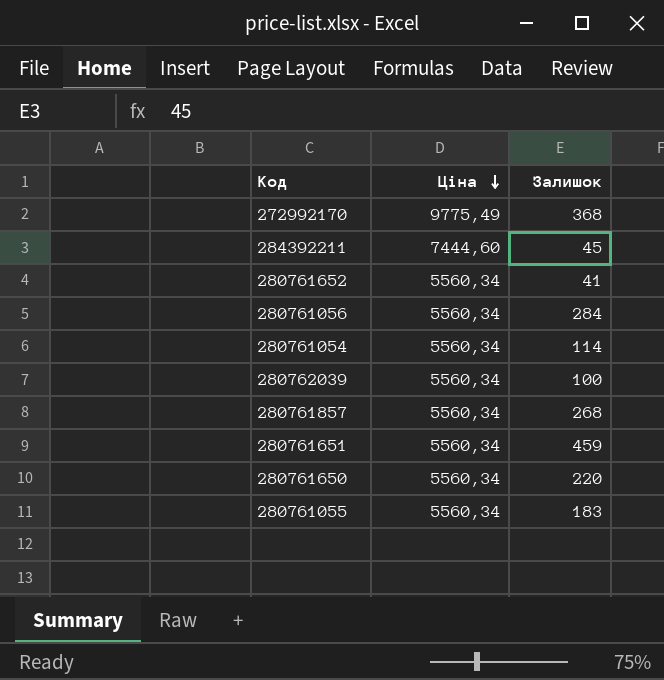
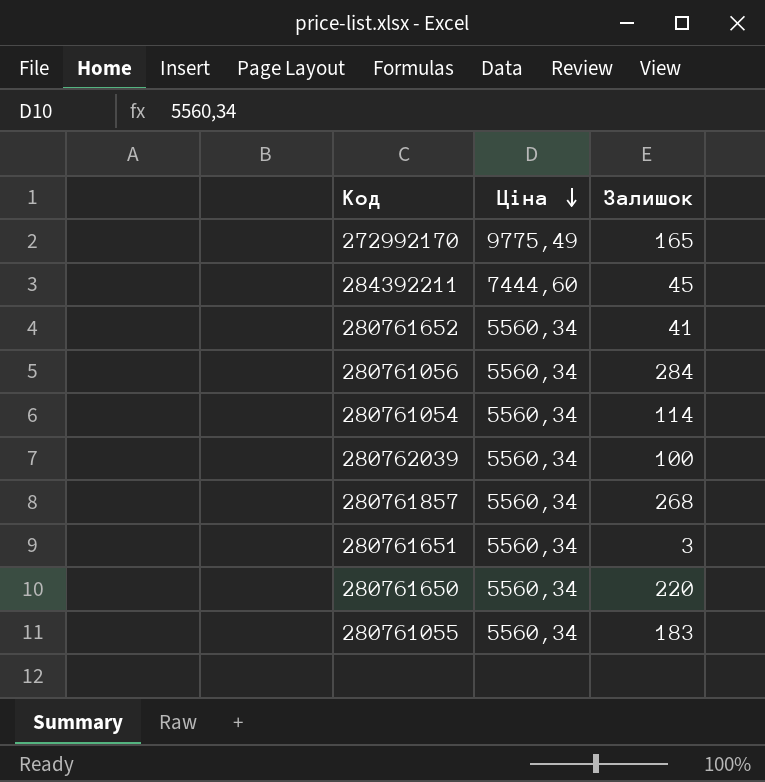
272992170 | Залишок: 368 -> 165
280761651 | Залишок: 459 -> 3

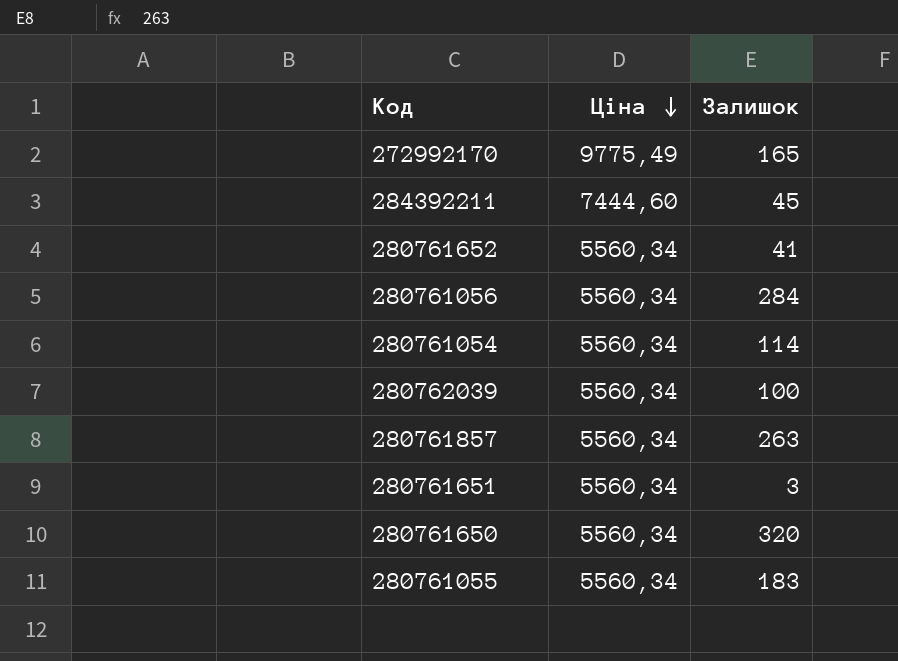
280761857 | Залишок: 268 -> 263
280761650 | Залишок: 220 -> 320

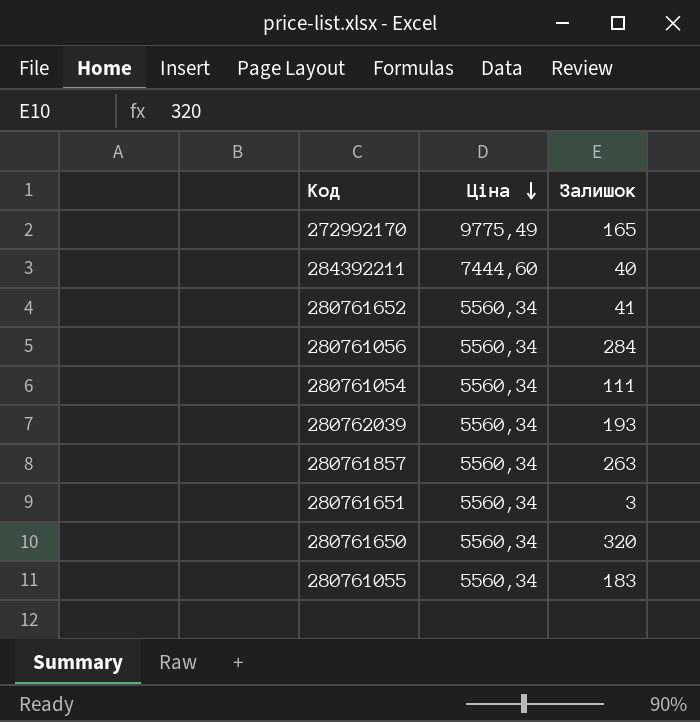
284392211 | Залишок: 45 -> 40
280761054 | Залишок: 114 -> 111
280762039 | Залишок: 100 -> 193

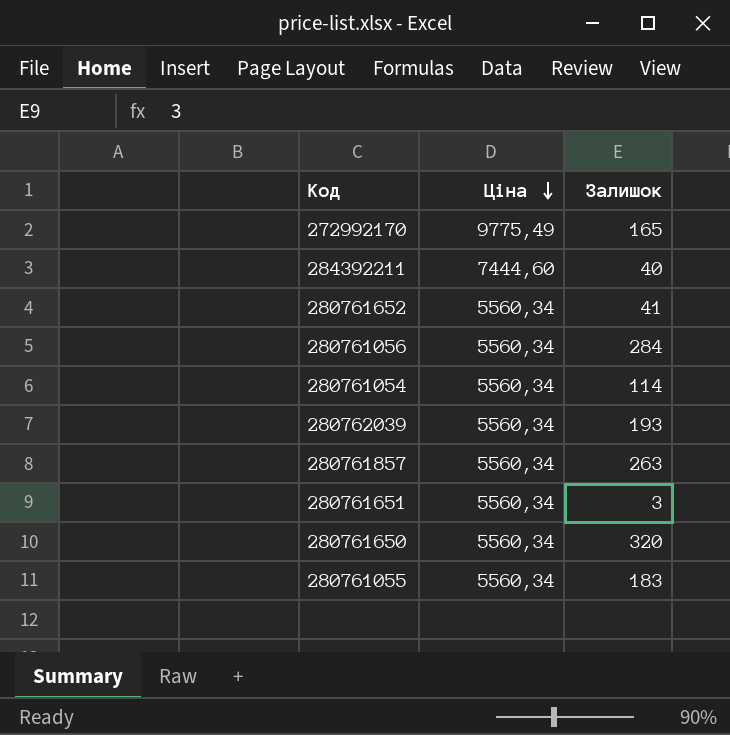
280761054 | Залишок: 111 -> 114

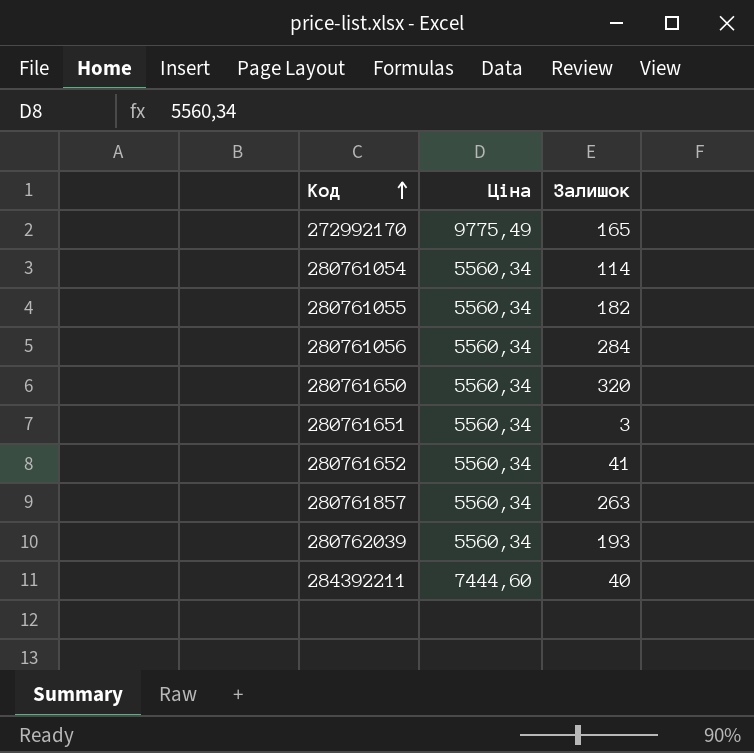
row order: Ціна descending -> Код ascending
280761055 | Залишок: 183 -> 182

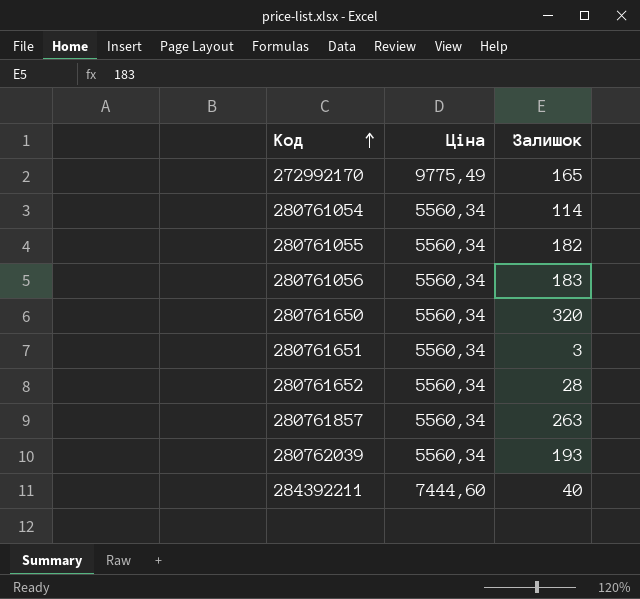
280761056 | Залишок: 284 -> 183
280761652 | Залишок: 41 -> 28

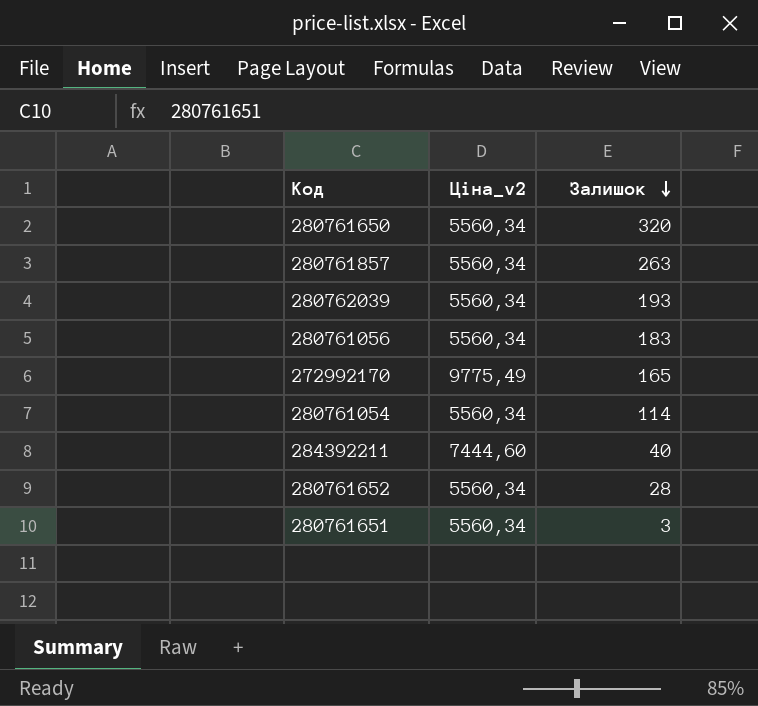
row order: Код ascending -> Залишок descending
column name: Ціна -> Ціна_v2
row 280761055: 5560,34 | 182 -> none

